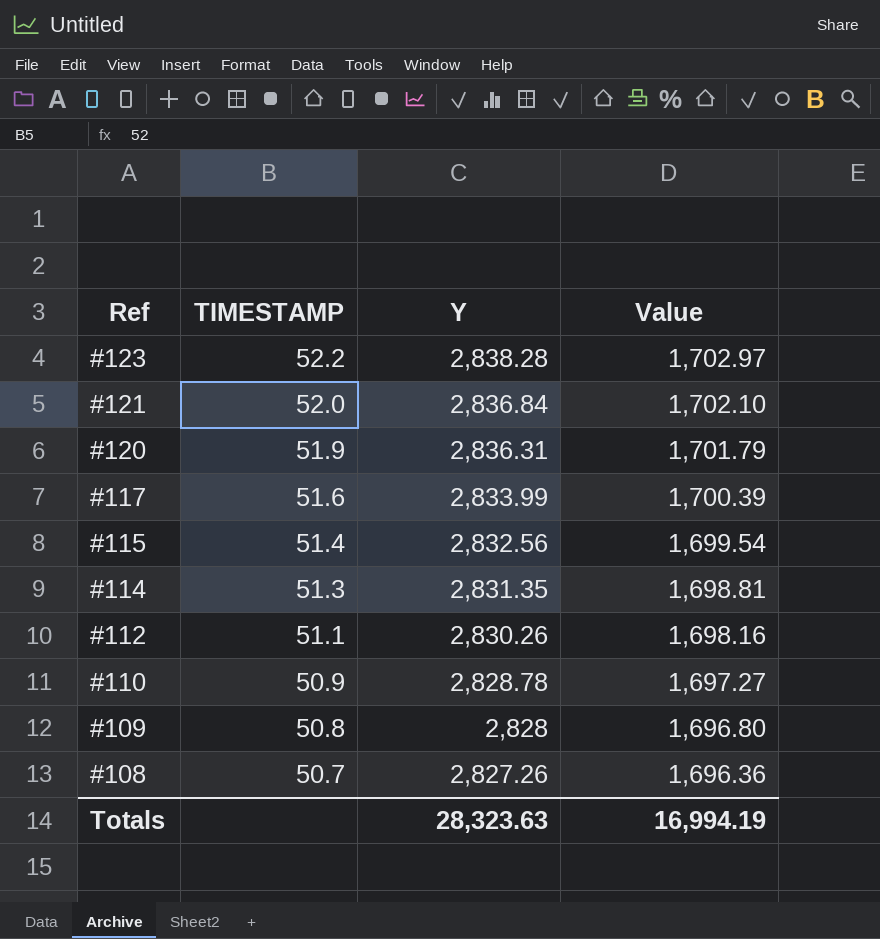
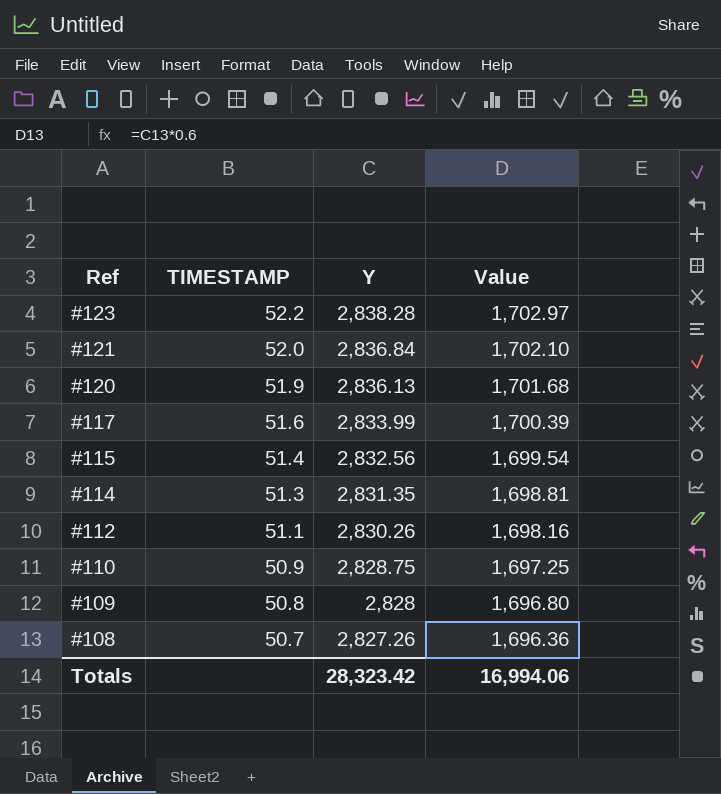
#120 | Y: 2,836.31 -> 2,836.13
#120 | Value: 1,701.79 -> 1,701.68
#110 | Y: 2,828.78 -> 2,828.75
#110 | Value: 1,697.27 -> 1,697.25
Totals | Y: 28,323.63 -> 28,323.42
Totals | Value: 16,994.19 -> 16,994.06

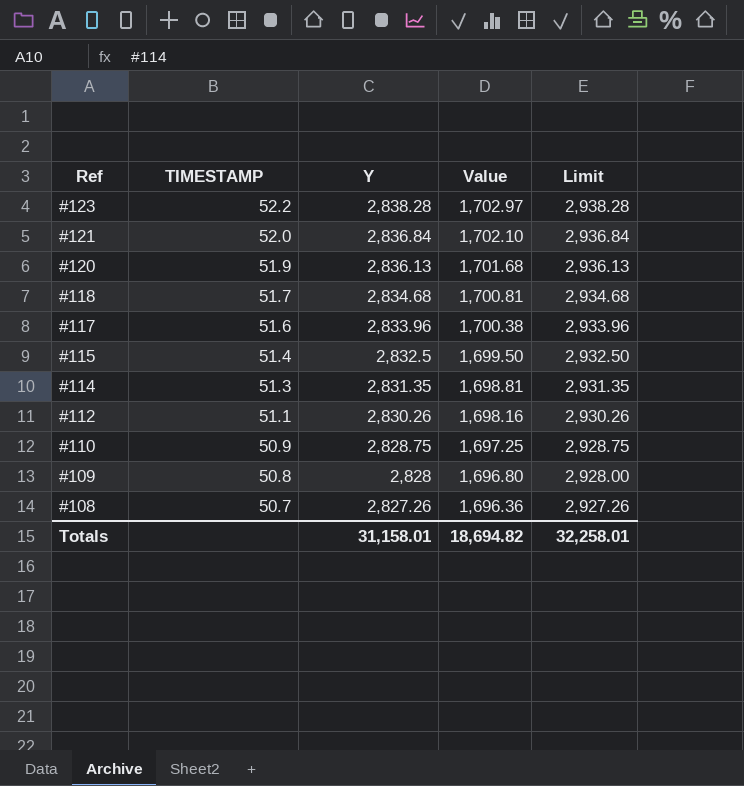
column Limit | formula: none -> [Y] + 100
row #118: none -> 51.7 | 2,834.68 | 1,700.81 | 2,934.68
#117 | Y: 2,833.99 -> 2,833.96
#117 | Value: 1,700.39 -> 1,700.38
#115 | Y: 2,832.56 -> 2,832.5
#115 | Value: 1,699.54 -> 1,699.50
Totals | Y: 28,323.42 -> 31,158.01
Totals | Value: 16,994.06 -> 18,694.82

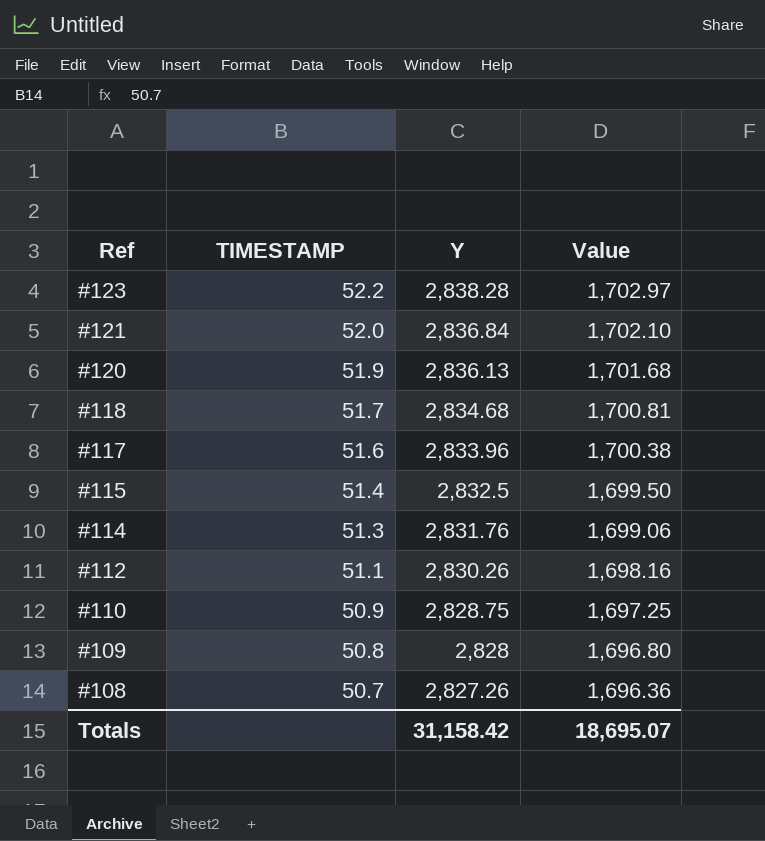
column Limit | formula: [Y] + 100 -> none
#114 | Y: 2,831.35 -> 2,831.76
#114 | Value: 1,698.81 -> 1,699.06
Totals | Y: 31,158.01 -> 31,158.42
Totals | Value: 18,694.82 -> 18,695.07

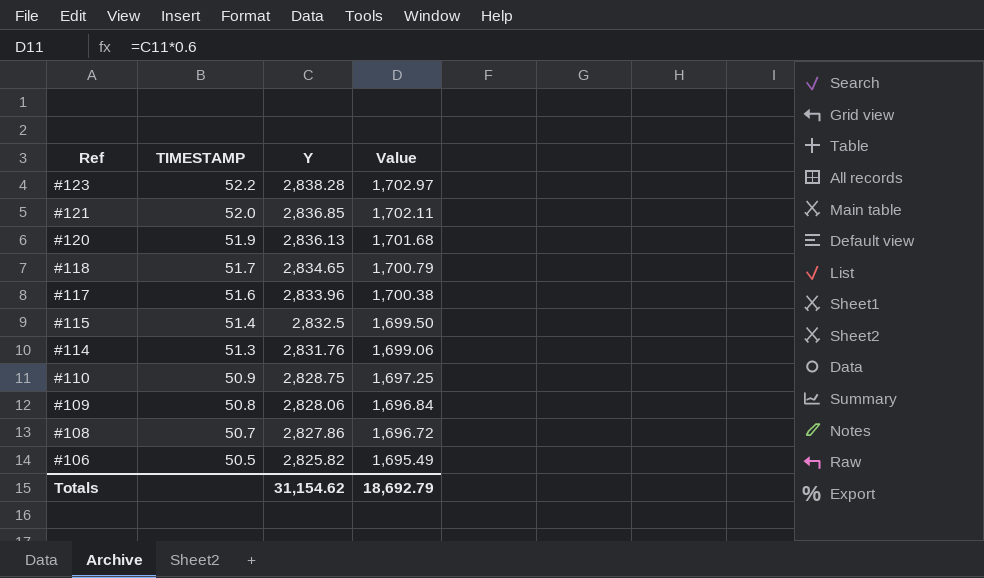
row #112: 51.1 | 2,830.26 | 1,698.16 -> none
#121 | Y: 2,836.84 -> 2,836.85
#121 | Value: 1,702.10 -> 1,702.11
#118 | Y: 2,834.68 -> 2,834.65
#118 | Value: 1,700.81 -> 1,700.79
#109 | Y: 2,828 -> 2,828.06
#109 | Value: 1,696.80 -> 1,696.84
#108 | Y: 2,827.26 -> 2,827.86
#108 | Value: 1,696.36 -> 1,696.72
row #106: none -> 50.5 | 2,825.82 | 1,695.49
Totals | Y: 31,158.42 -> 31,154.62
Totals | Value: 18,695.07 -> 18,692.79

